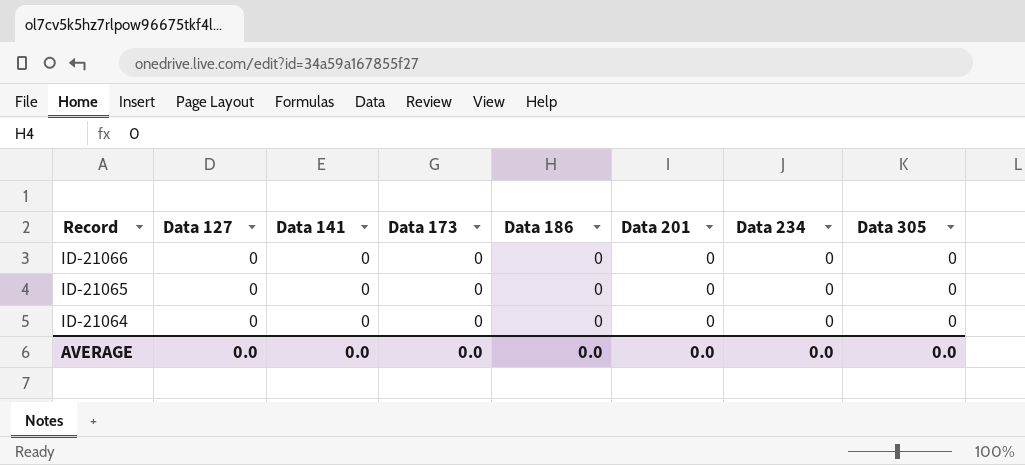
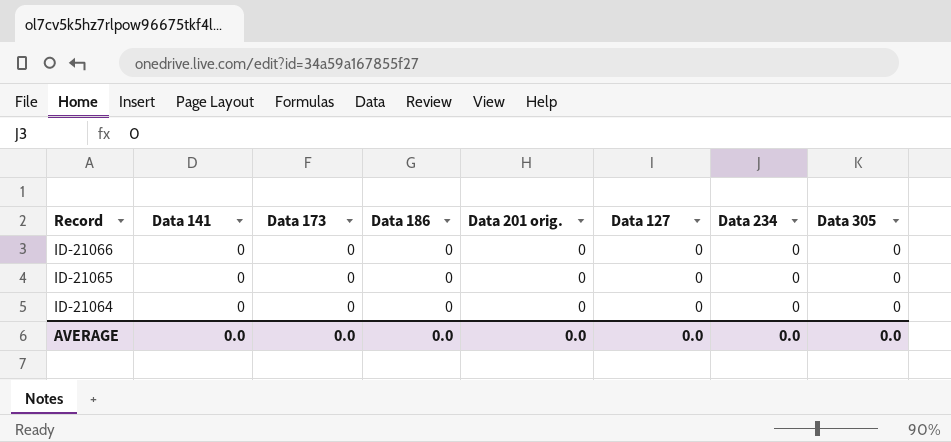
column name: Data 201 -> Data 201 orig.
column Data 127 | position: 2 -> 6

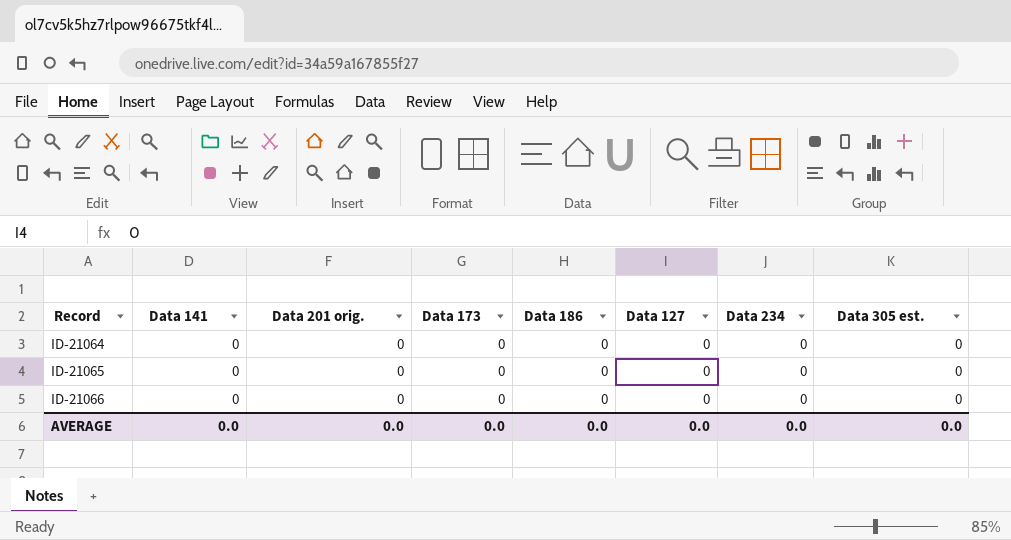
row order: Record descending -> Record ascending
column Data 201 orig. | position: 5 -> 3
column name: Data 305 -> Data 305 est.

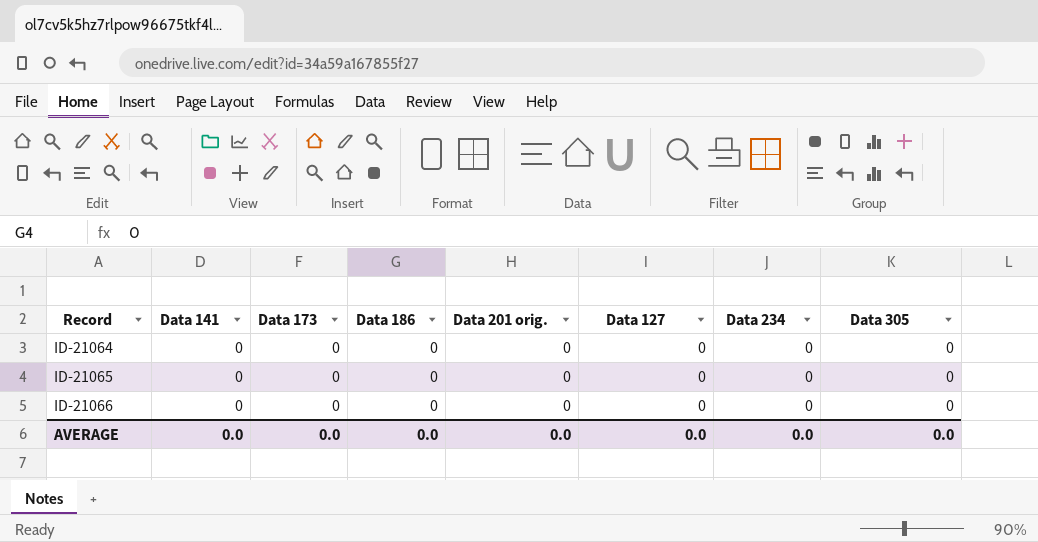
column Data 201 orig. | position: 3 -> 5
column name: Data 305 est. -> Data 305

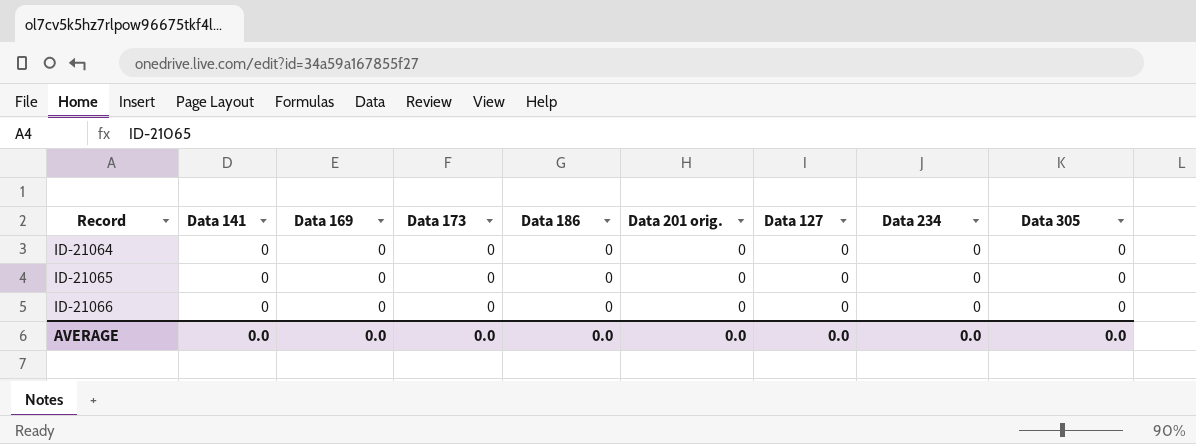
column Data 169 | position: none -> 3

